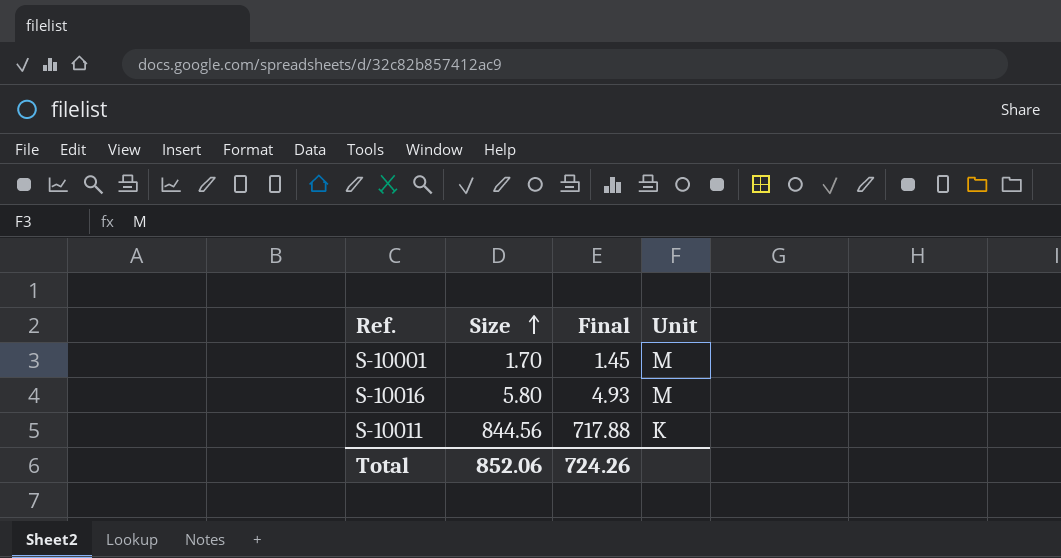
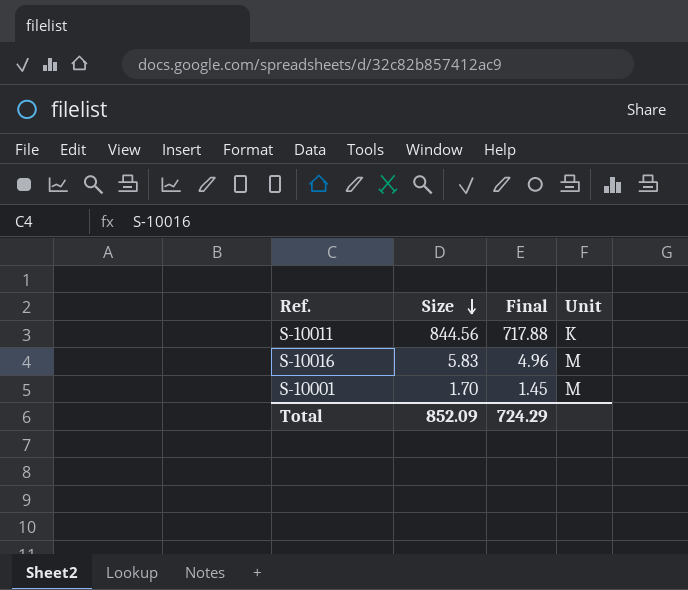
row order: Size ascending -> Size descending
S-10016 | Size: 5.80 -> 5.83
S-10016 | Final: 4.93 -> 4.96
Total | Size: 852.06 -> 852.09
Total | Final: 724.26 -> 724.29

